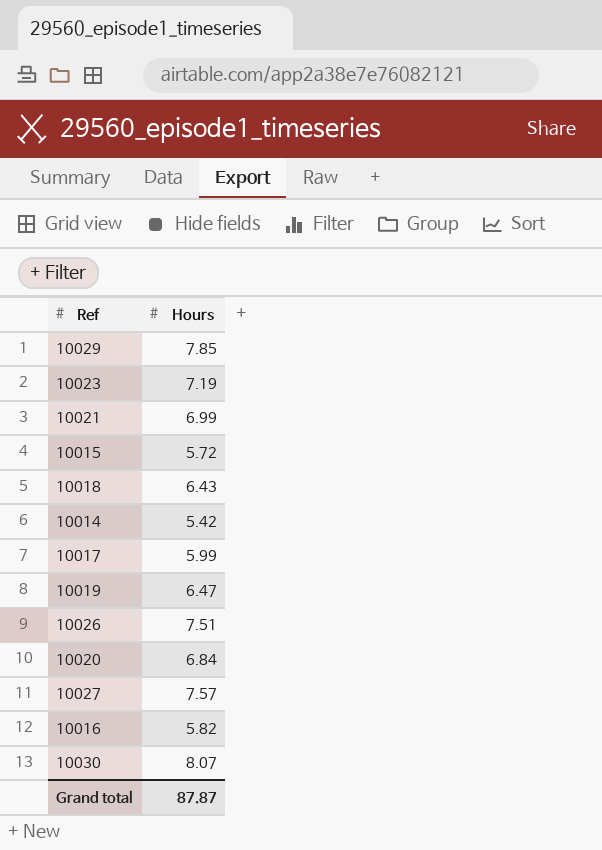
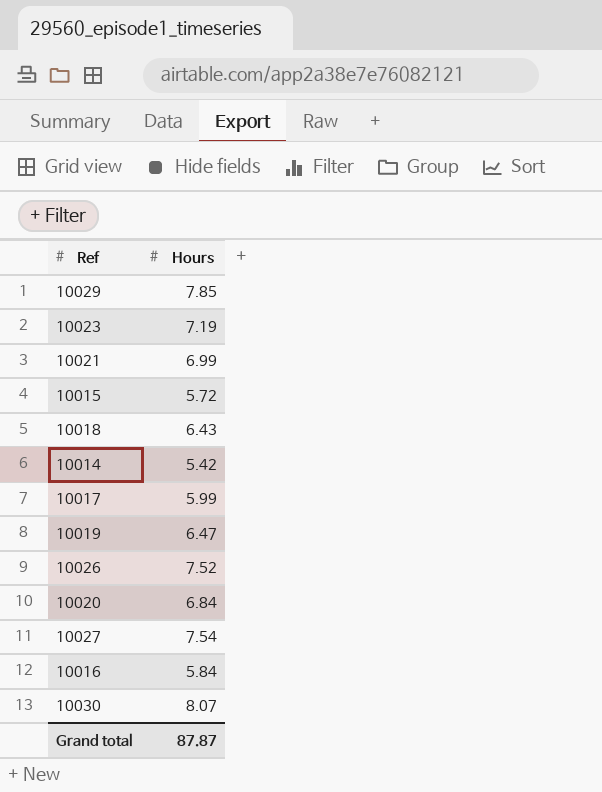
10026 | Hours: 7.51 -> 7.52
10027 | Hours: 7.57 -> 7.54
10016 | Hours: 5.82 -> 5.84

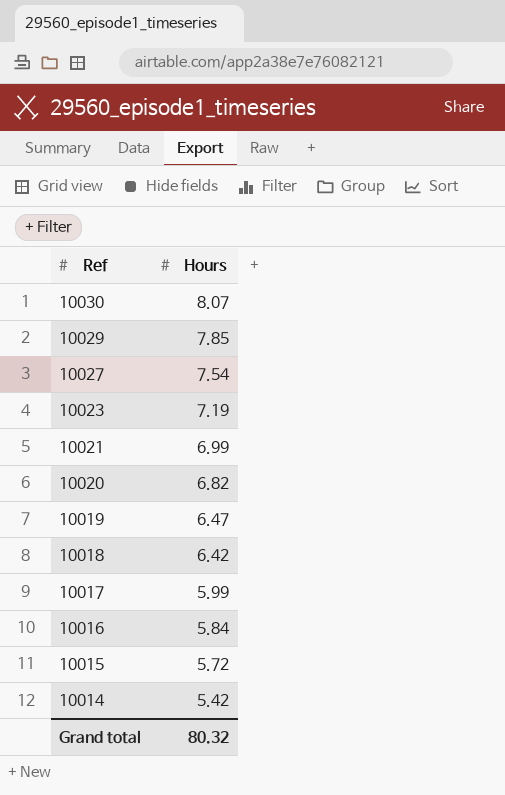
row order: none -> Ref descending
row 10026: 7.52 -> none
10020 | Hours: 6.84 -> 6.82
10018 | Hours: 6.43 -> 6.42
Grand total | Hours: 87.87 -> 80.32

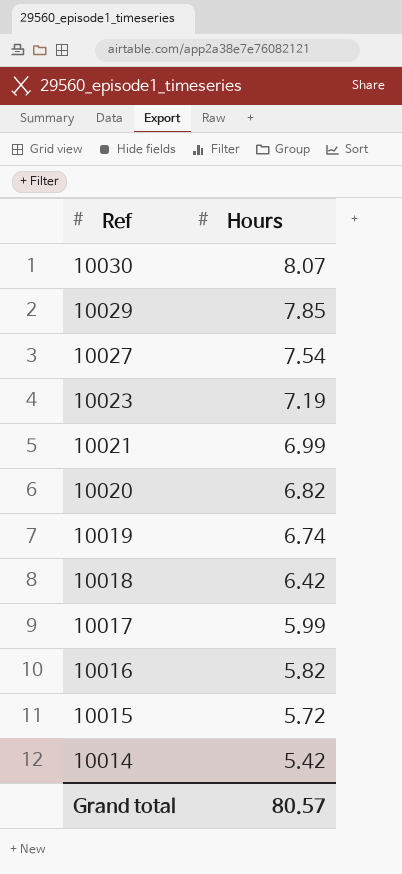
10019 | Hours: 6.47 -> 6.74
10016 | Hours: 5.84 -> 5.82
Grand total | Hours: 80.32 -> 80.57

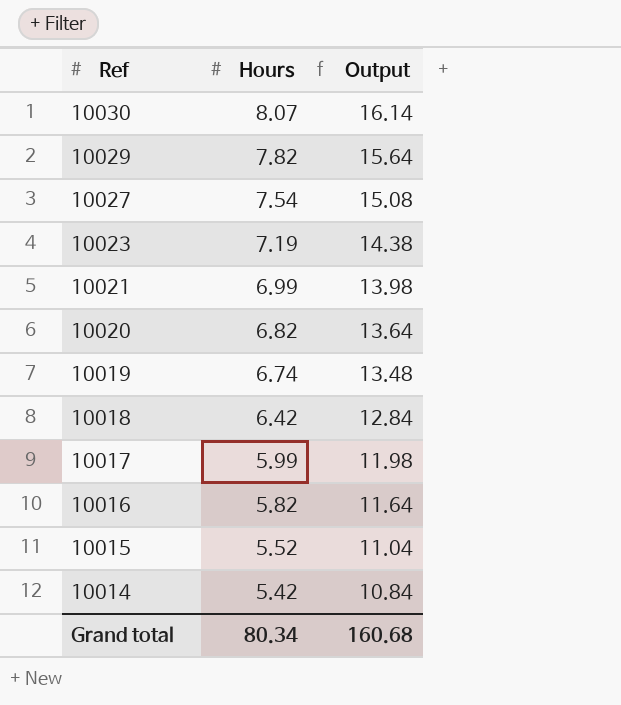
column Output | formula: none -> [Hours] * 2
10029 | Hours: 7.85 -> 7.82
10015 | Hours: 5.72 -> 5.52
Grand total | Hours: 80.57 -> 80.34

